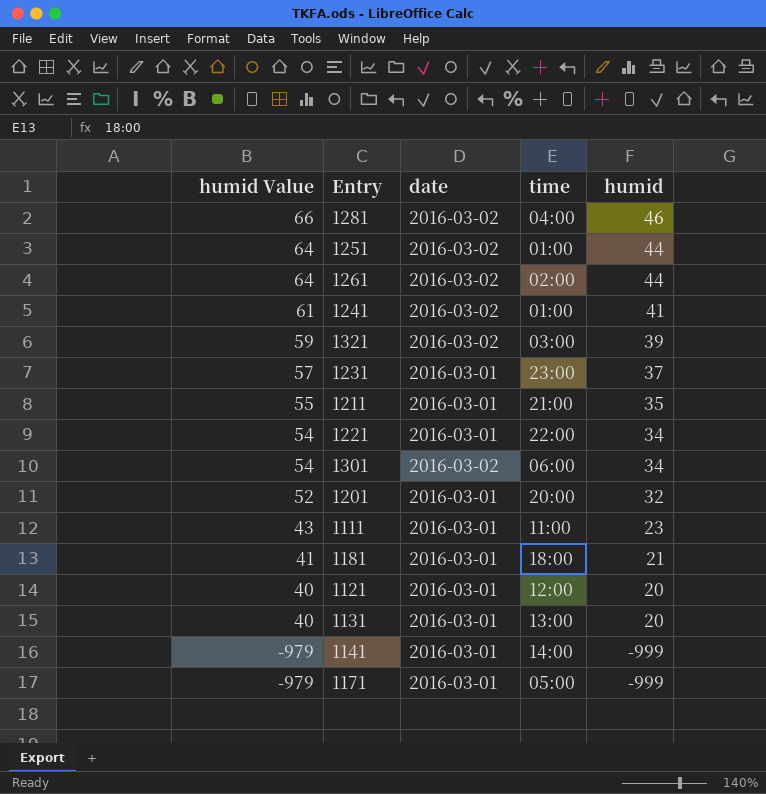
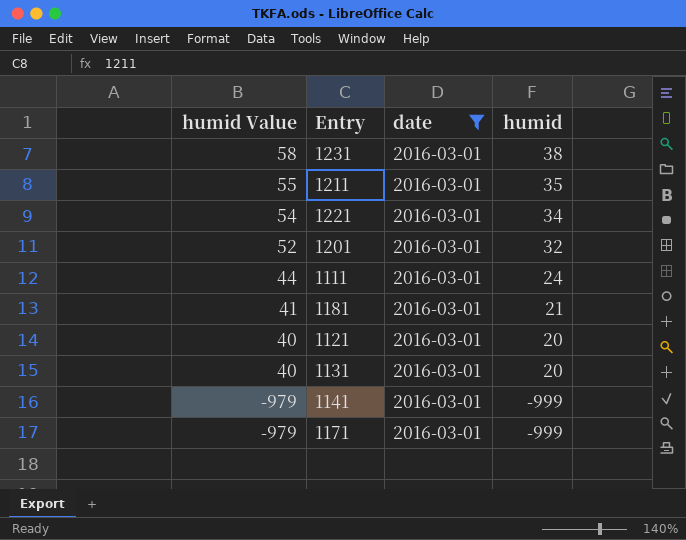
filter: none -> date = 2016-03-01
column time | position: 4 -> none
1231 | humid Value: 57 -> 58
1231 | humid: 37 -> 38
1111 | humid Value: 43 -> 44
1111 | humid: 23 -> 24

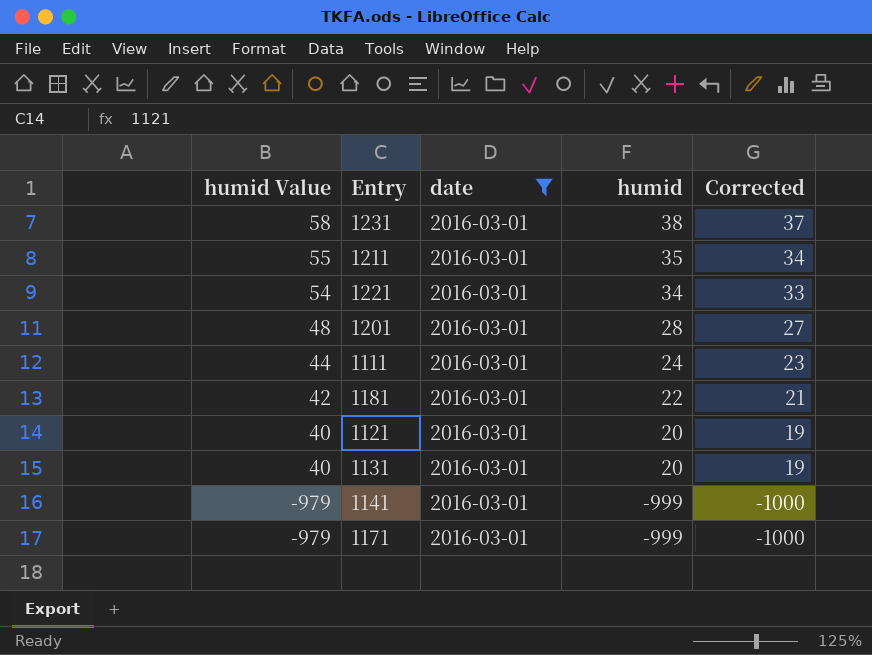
column Corrected | formula: none -> [humid] - 1
1201 | humid Value: 52 -> 48
1201 | humid: 32 -> 28
1181 | humid Value: 41 -> 42
1181 | humid: 21 -> 22

